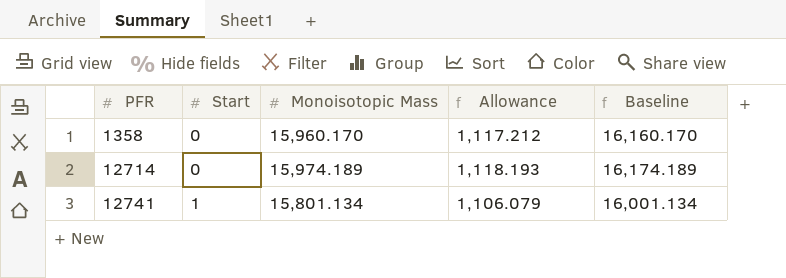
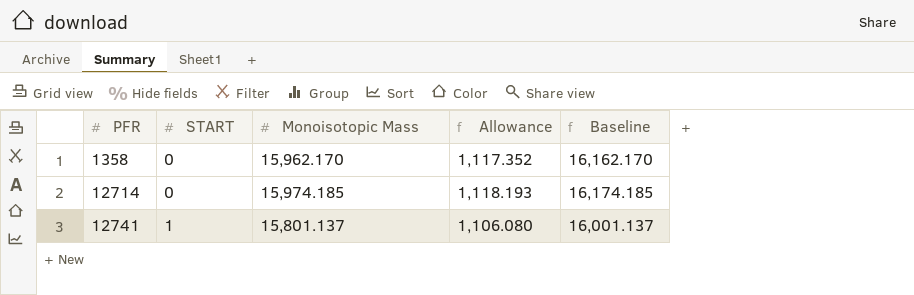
column name: Start -> START
1358 | Monoisotopic Mass: 15,960.170 -> 15,962.170
1358 | Allowance: 1,117.212 -> 1,117.352
1358 | Baseline: 16,160.170 -> 16,162.170
12714 | Monoisotopic Mass: 15,974.189 -> 15,974.185
12714 | Baseline: 16,174.189 -> 16,174.185
12741 | Monoisotopic Mass: 15,801.134 -> 15,801.137
12741 | Allowance: 1,106.079 -> 1,106.080
12741 | Baseline: 16,001.134 -> 16,001.137

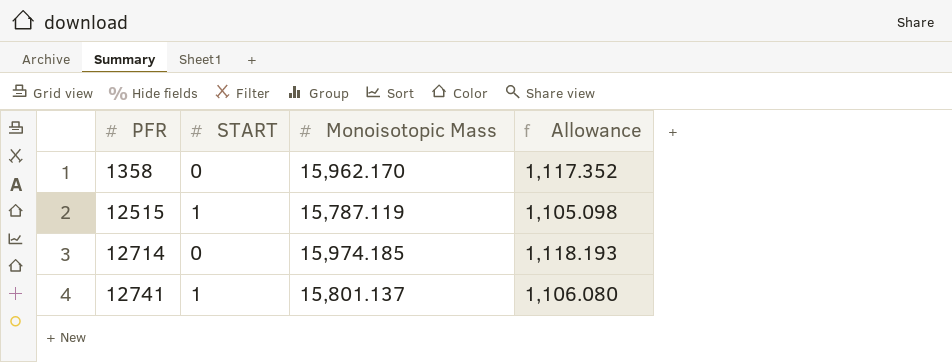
column Baseline | formula: [Monoisotopic Mass] + 200 -> none
row 12515: none -> 1 | 15,787.119 | 1,105.098

